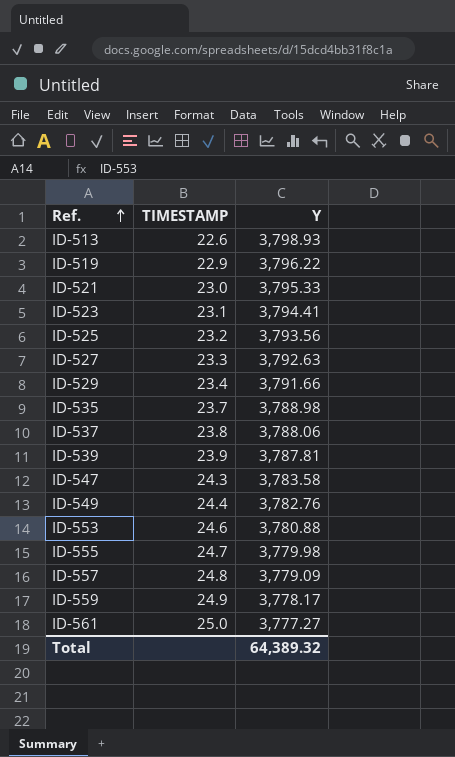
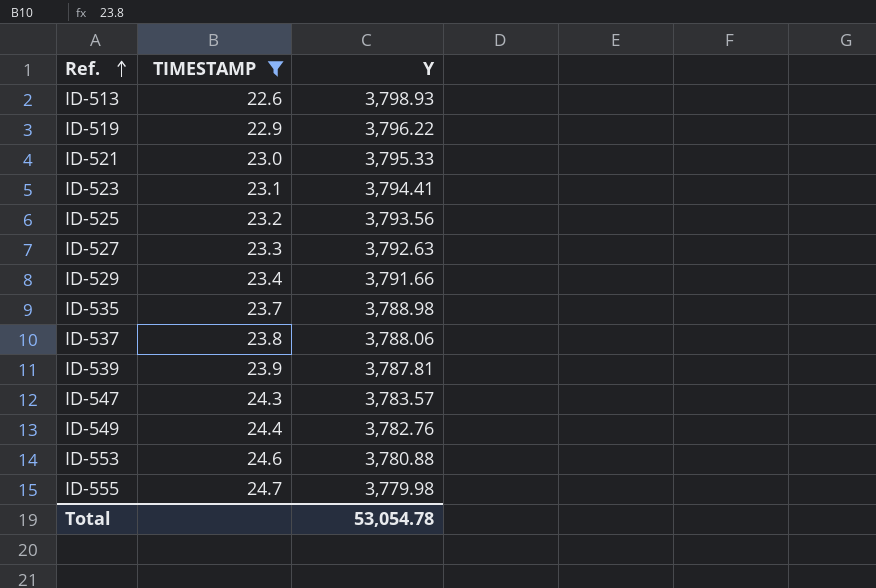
filter: none -> TIMESTAMP <= 24.7
ID-547 | Y: 3,783.58 -> 3,783.57
Total | Y: 64,389.32 -> 53,054.78

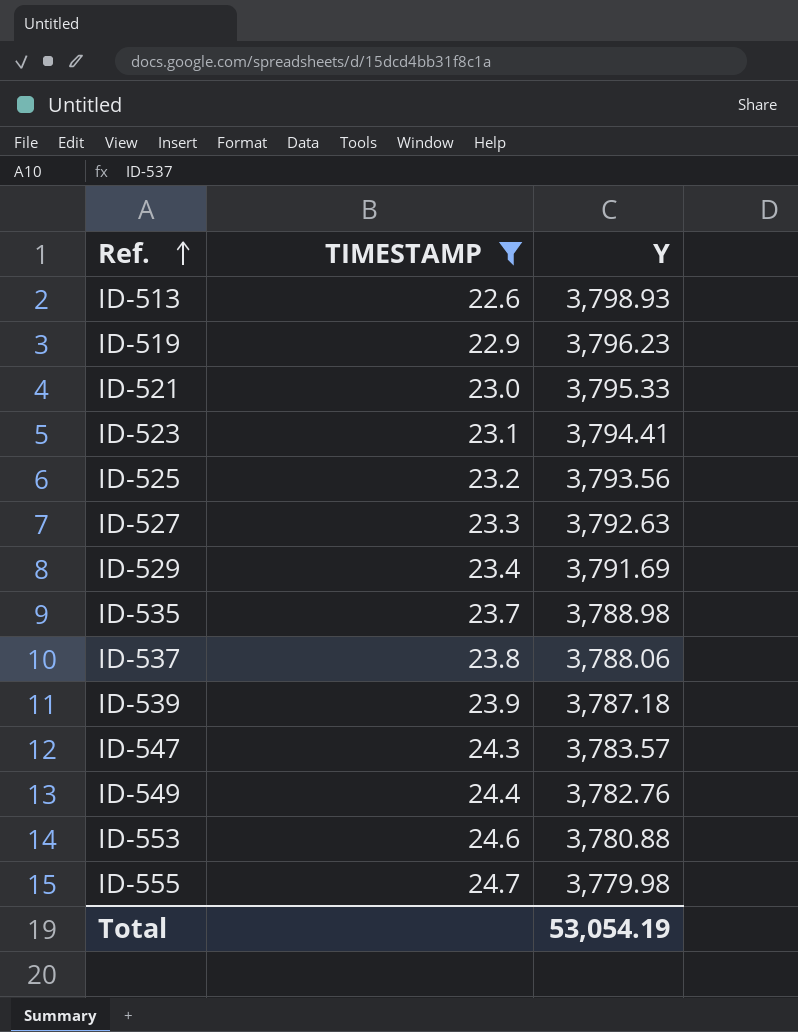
ID-519 | Y: 3,796.22 -> 3,796.23
ID-529 | Y: 3,791.66 -> 3,791.69
ID-539 | Y: 3,787.81 -> 3,787.18
Total | Y: 53,054.78 -> 53,054.19

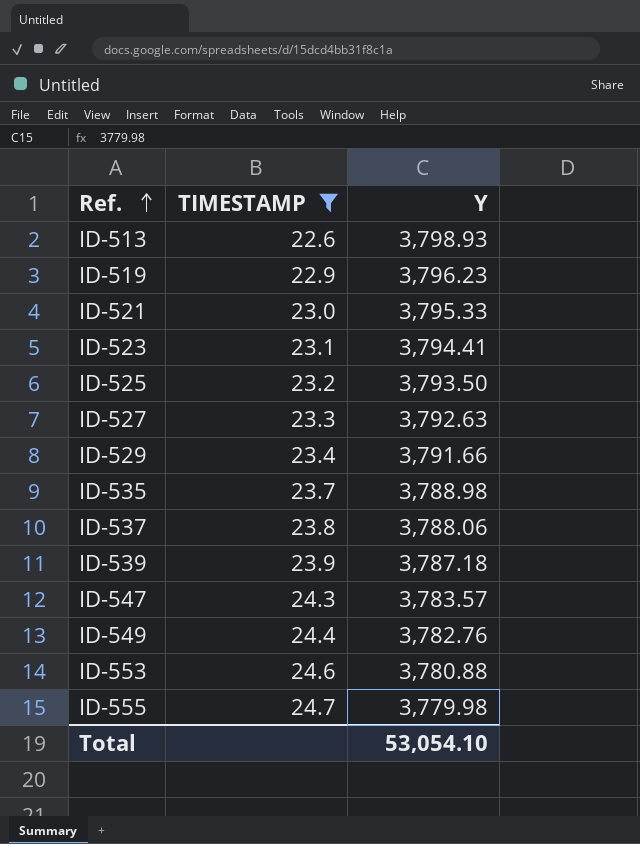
ID-525 | Y: 3,793.56 -> 3,793.50
ID-529 | Y: 3,791.69 -> 3,791.66
Total | Y: 53,054.19 -> 53,054.10

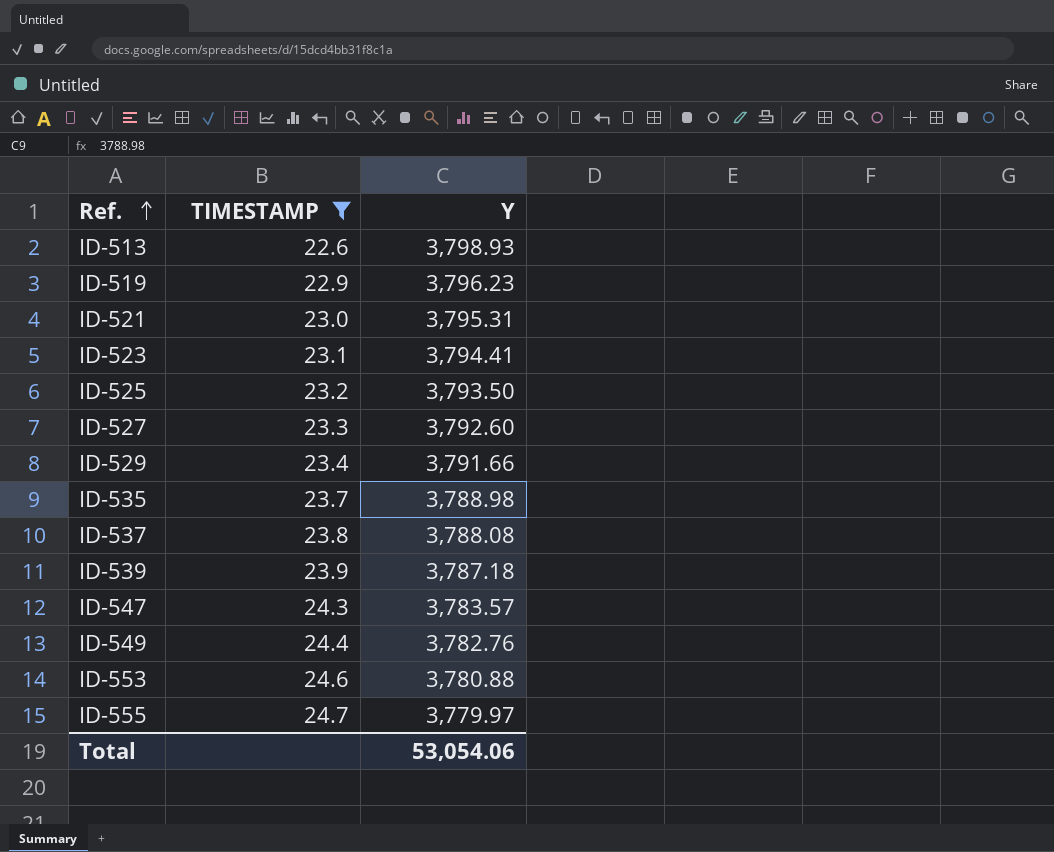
ID-521 | Y: 3,795.33 -> 3,795.31
ID-527 | Y: 3,792.63 -> 3,792.60
ID-537 | Y: 3,788.06 -> 3,788.08
ID-555 | Y: 3,779.98 -> 3,779.97
Total | Y: 53,054.10 -> 53,054.06

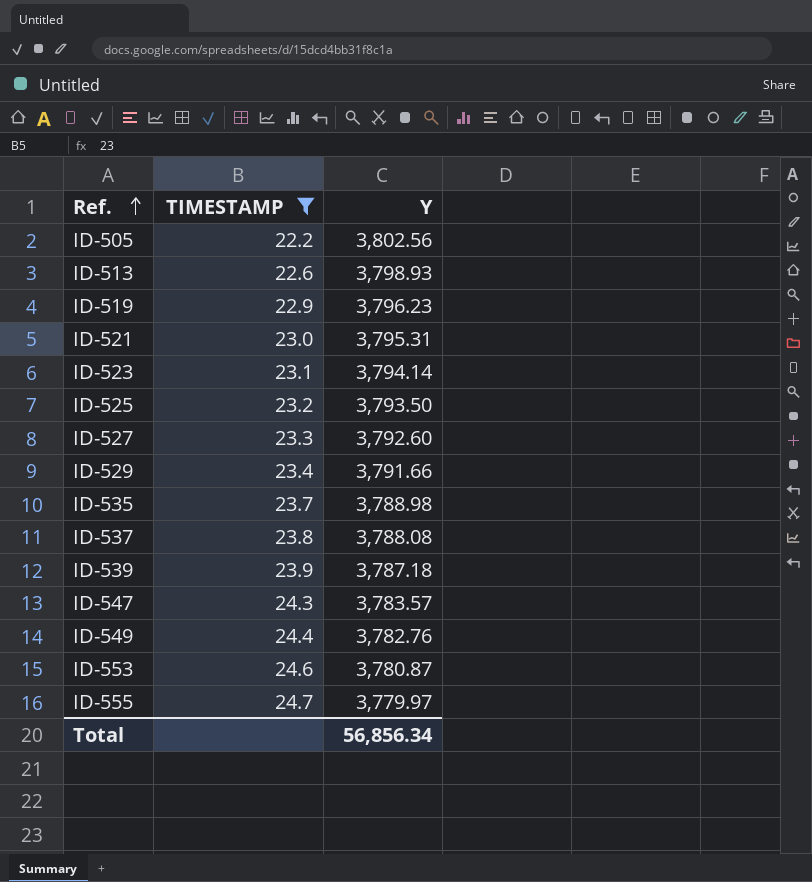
row ID-505: none -> 22.2 | 3,802.56
ID-523 | Y: 3,794.41 -> 3,794.14
ID-553 | Y: 3,780.88 -> 3,780.87
Total | Y: 53,054.06 -> 56,856.34

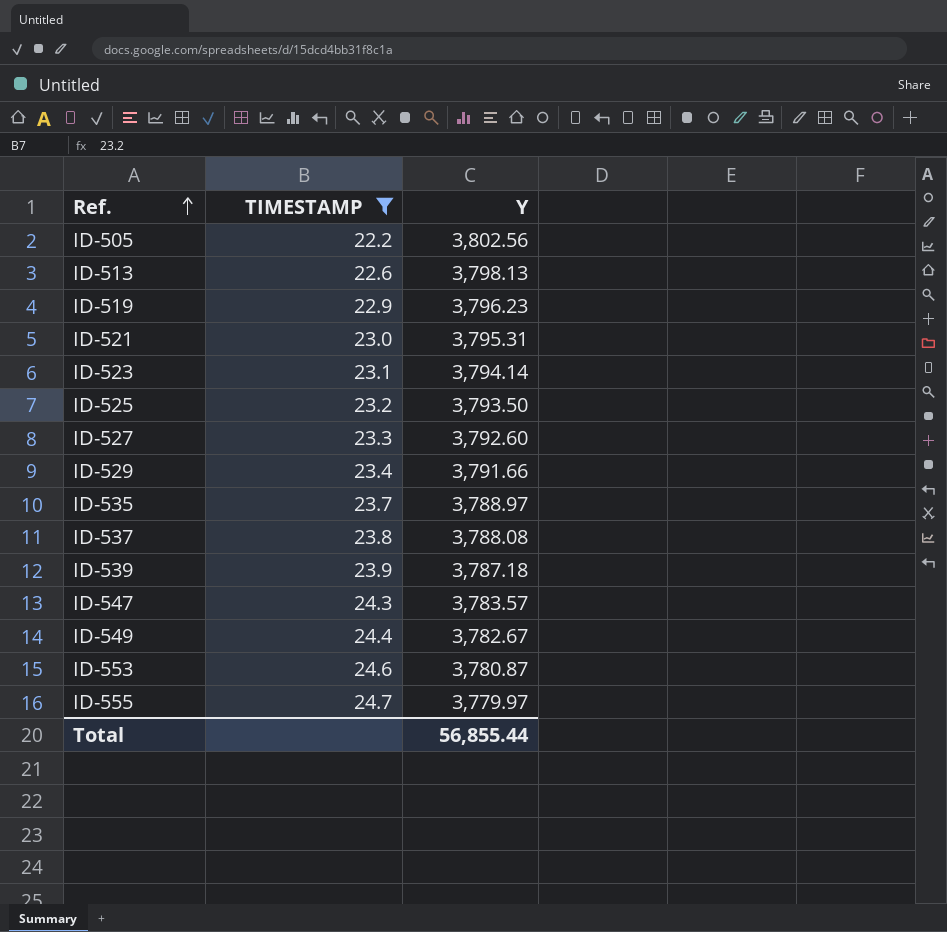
ID-513 | Y: 3,798.93 -> 3,798.13
ID-535 | Y: 3,788.98 -> 3,788.97
ID-549 | Y: 3,782.76 -> 3,782.67
Total | Y: 56,856.34 -> 56,855.44

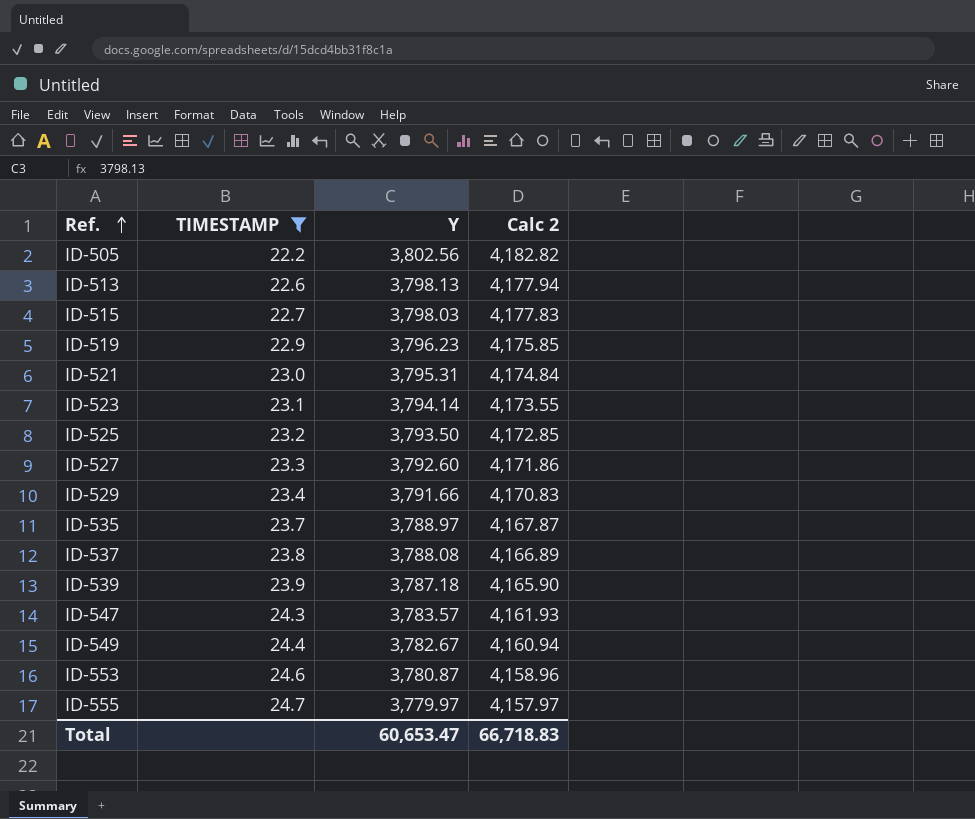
column Calc 2 | formula: none -> [Y] * 1.1
row ID-515: none -> 22.7 | 3,798.03 | 4,177.83
Total | Y: 56,855.44 -> 60,653.47

